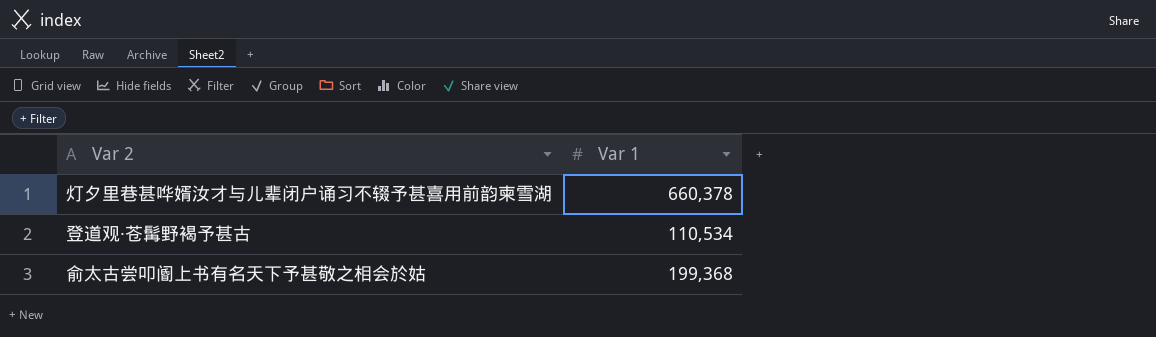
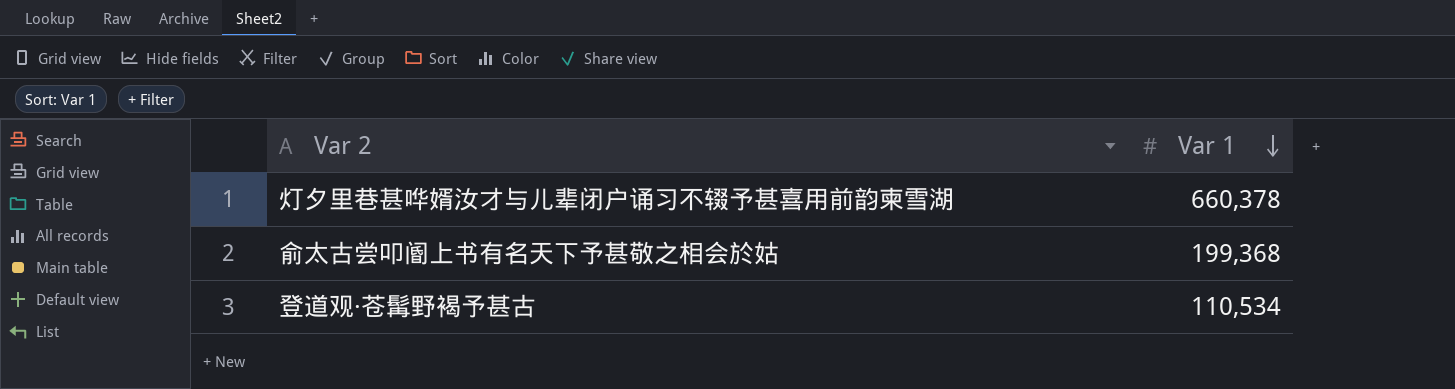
row order: none -> Var 1 descending

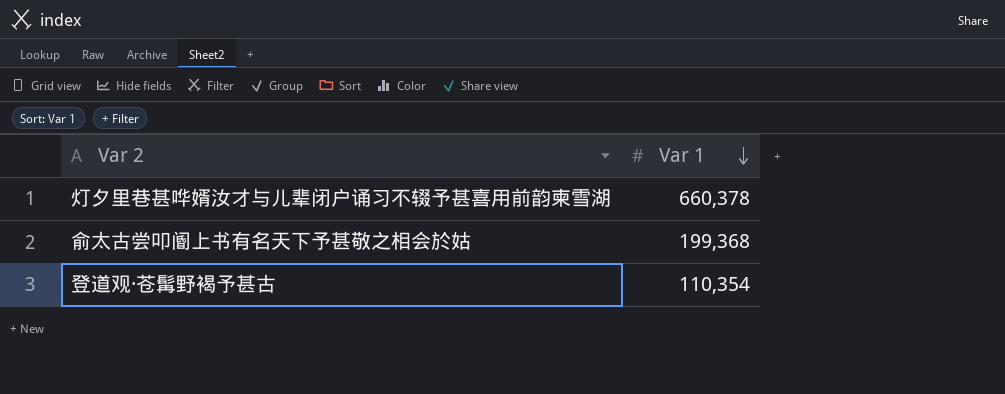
登道观·苍髯野褐予甚古 | Var 1: 110,534 -> 110,354

